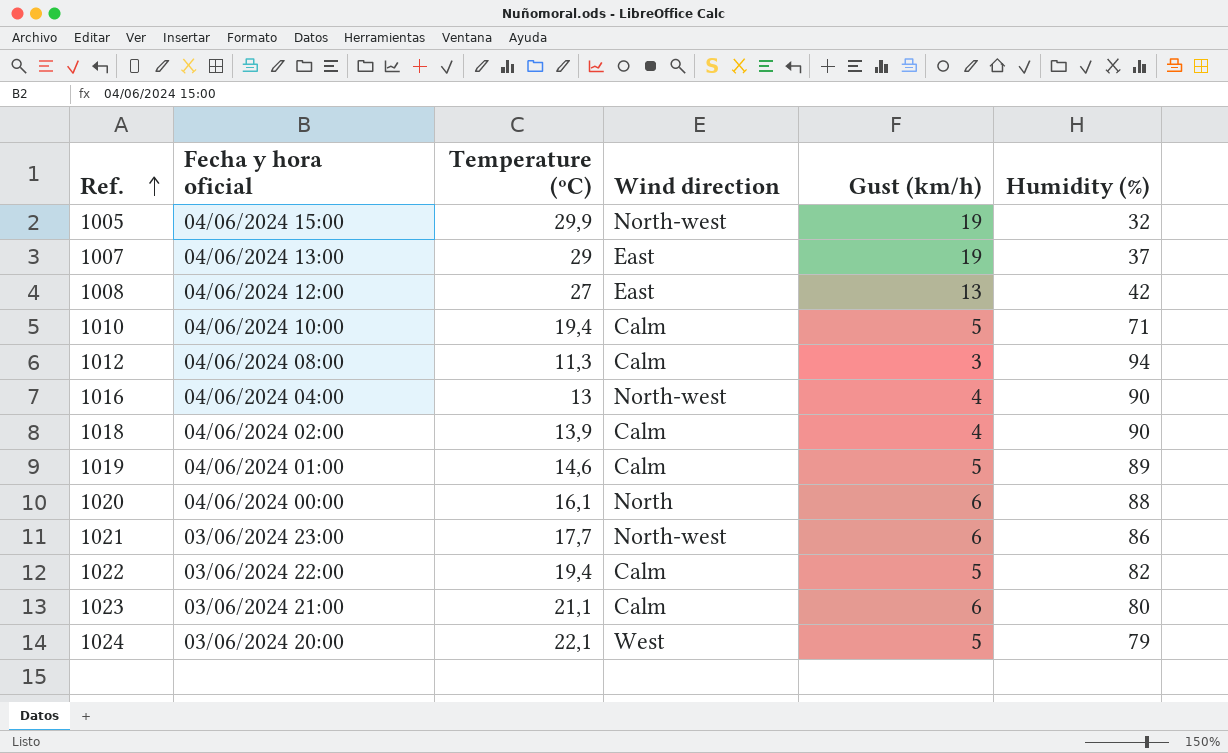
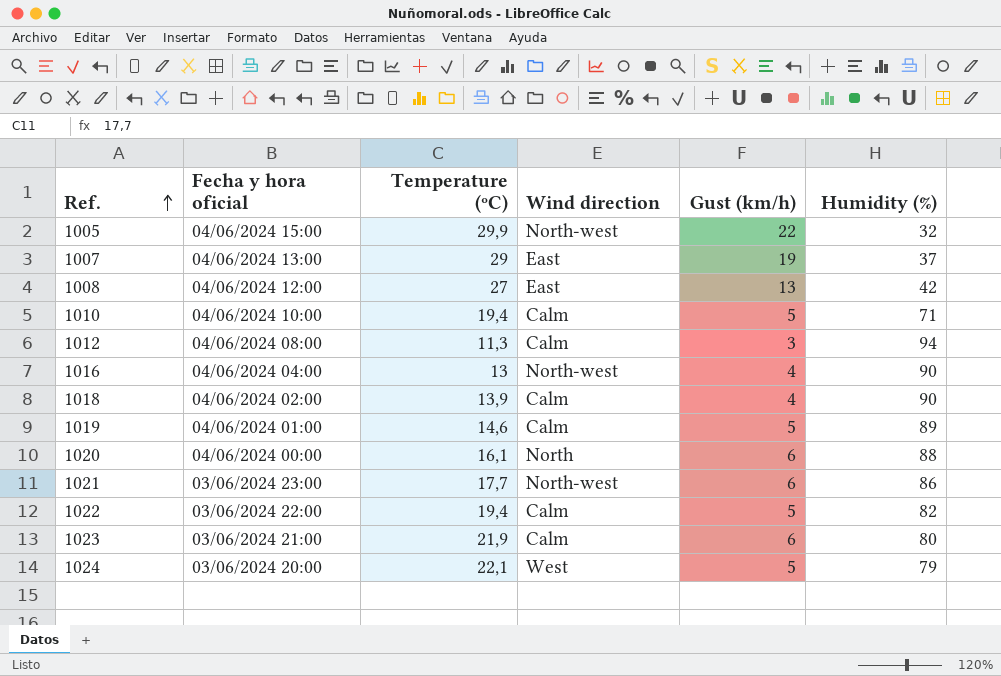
1005 | Gust (km/h): 19 -> 22
1023 | Temperature (ºC): 21,1 -> 21,9

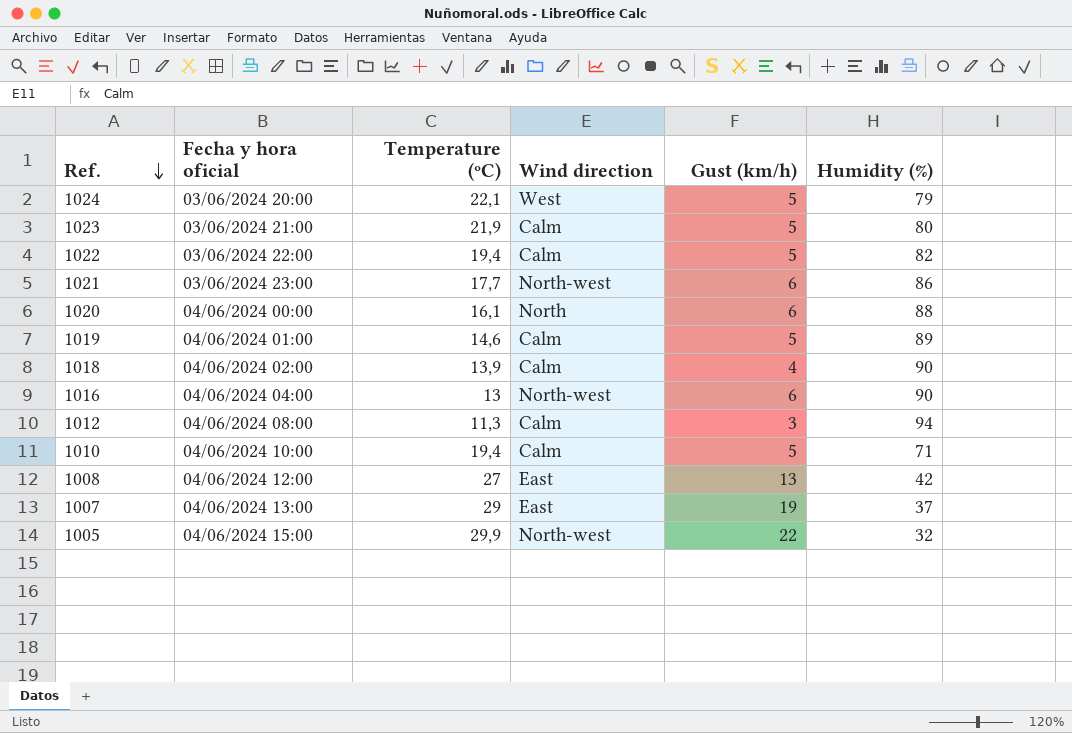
row order: Ref. ascending -> Ref. descending
1023 | Gust (km/h): 6 -> 5
1016 | Gust (km/h): 4 -> 6

